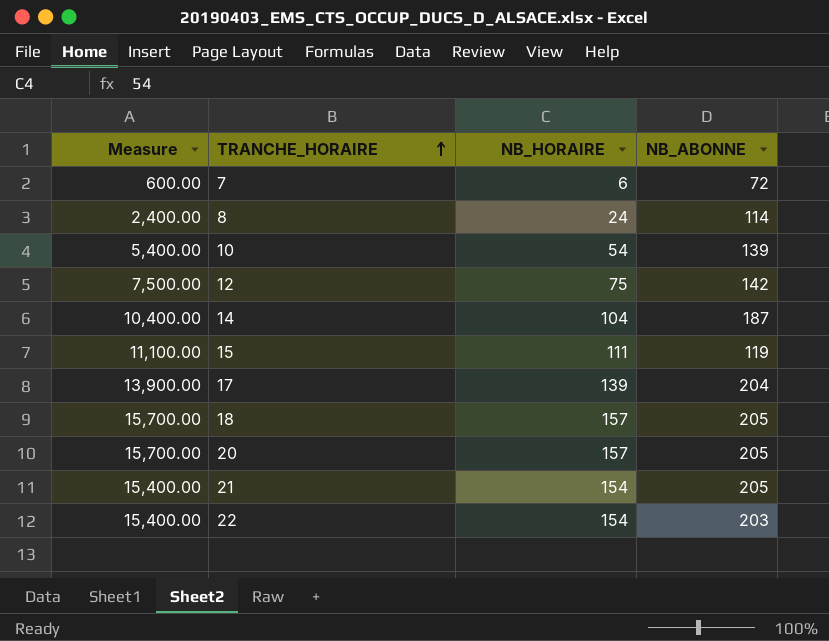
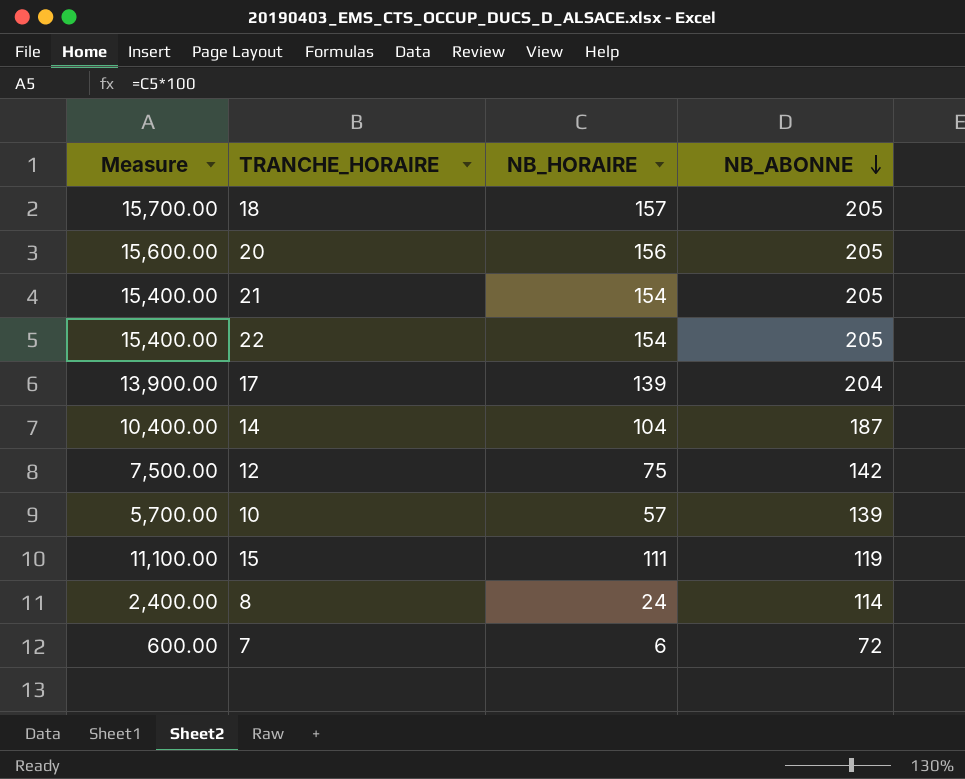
row order: TRANCHE_HORAIRE ascending -> NB_ABONNE descending
20 | Measure: 15,700.00 -> 15,600.00
20 | NB_HORAIRE: 157 -> 156
22 | NB_ABONNE: 203 -> 205
10 | Measure: 5,400.00 -> 5,700.00
10 | NB_HORAIRE: 54 -> 57

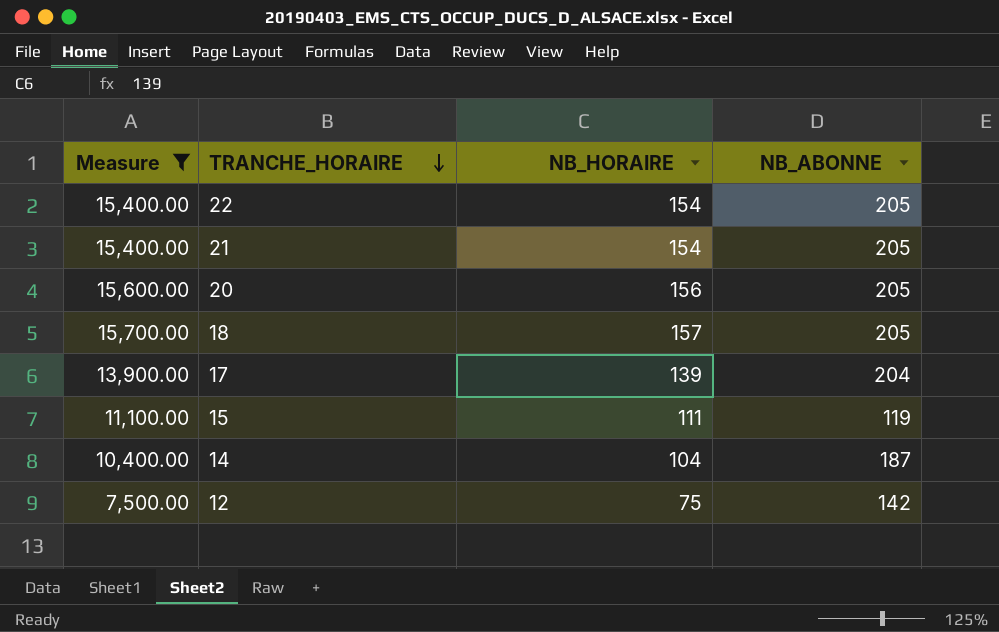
filter: none -> Measure >= 7,500.00
row order: NB_ABONNE descending -> TRANCHE_HORAIRE descending

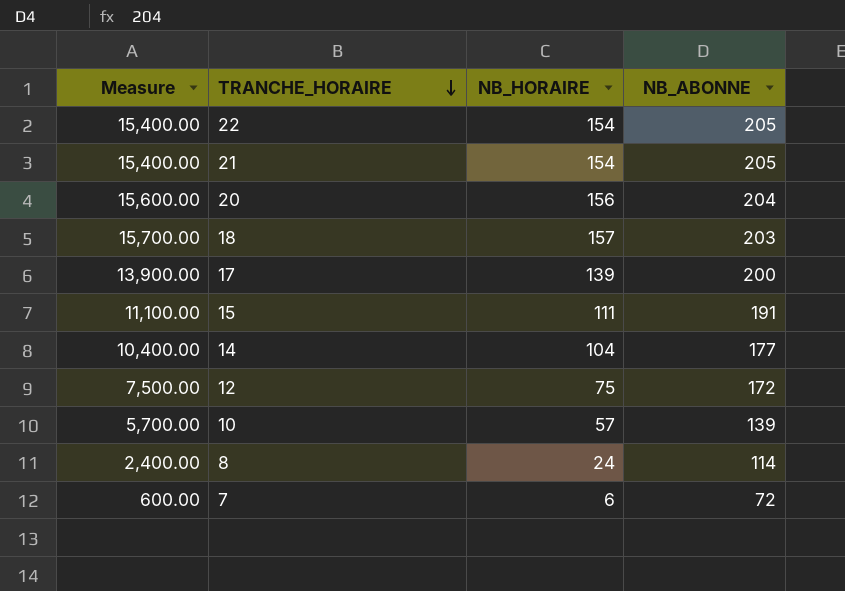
filter: Measure >= 7,500.00 -> none
20 | NB_ABONNE: 205 -> 204
18 | NB_ABONNE: 205 -> 203
17 | NB_ABONNE: 204 -> 200
15 | NB_ABONNE: 119 -> 191
14 | NB_ABONNE: 187 -> 177
12 | NB_ABONNE: 142 -> 172

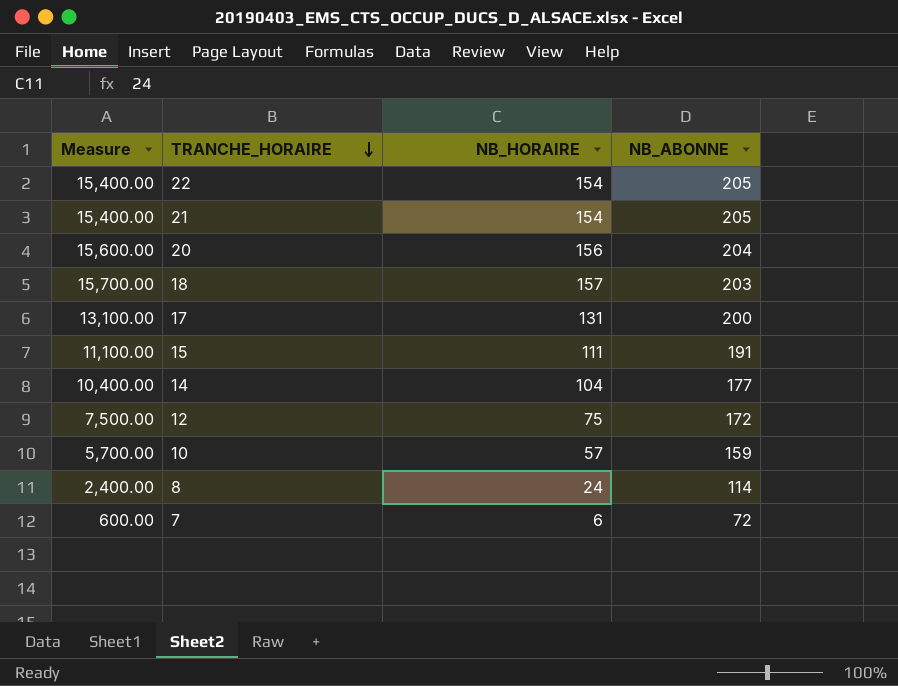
17 | Measure: 13,900.00 -> 13,100.00
17 | NB_HORAIRE: 139 -> 131
10 | NB_ABONNE: 139 -> 159

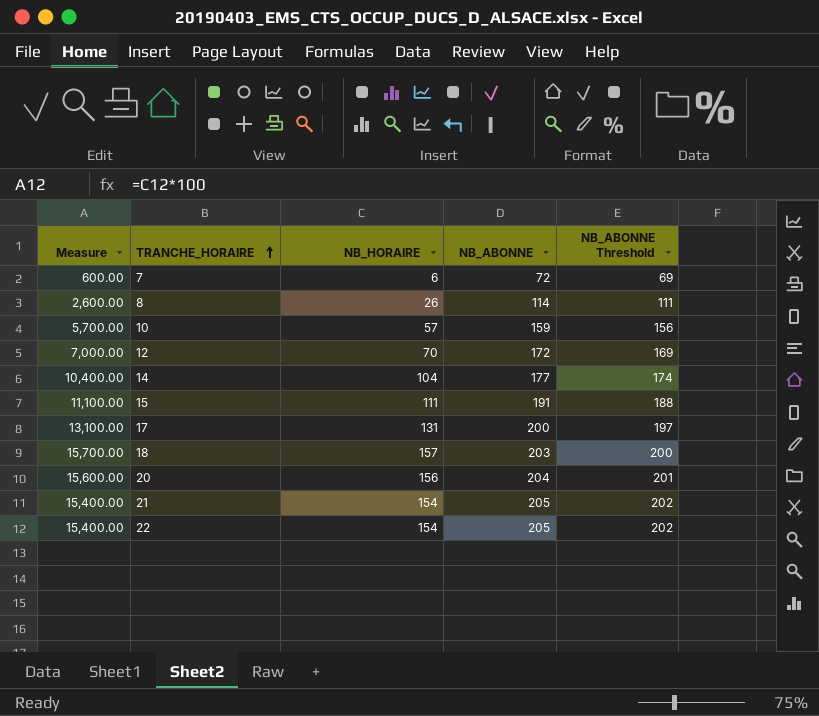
row order: TRANCHE_HORAIRE descending -> TRANCHE_HORAIRE ascending
column NB_ABONNE Threshold | formula: none -> [NB_ABONNE] - 3
8 | Measure: 2,400.00 -> 2,600.00
8 | NB_HORAIRE: 24 -> 26
12 | Measure: 7,500.00 -> 7,000.00
12 | NB_HORAIRE: 75 -> 70

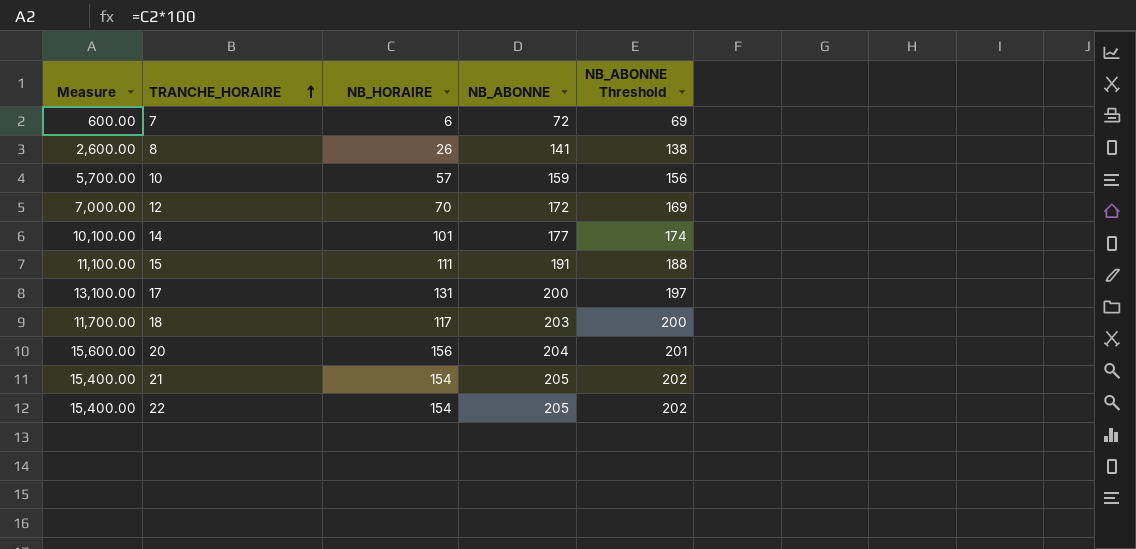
8 | NB_ABONNE: 114 -> 141
8 | NB_ABONNE Threshold: 111 -> 138
14 | Measure: 10,400.00 -> 10,100.00
14 | NB_HORAIRE: 104 -> 101
18 | Measure: 15,700.00 -> 11,700.00
18 | NB_HORAIRE: 157 -> 117

